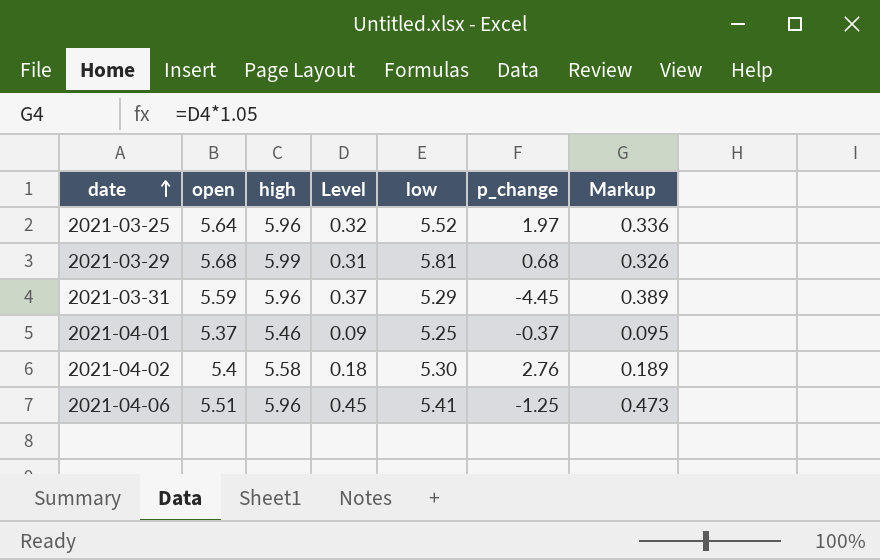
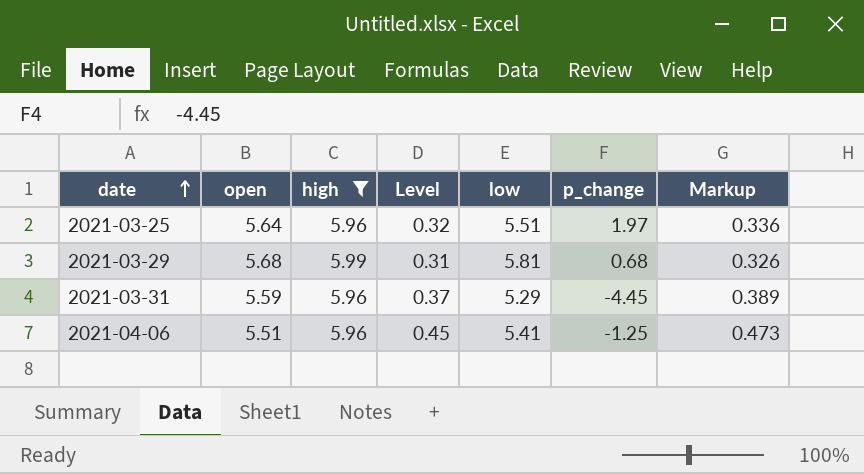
filter: none -> high >= 5.96
2021-03-25 | low: 5.52 -> 5.51

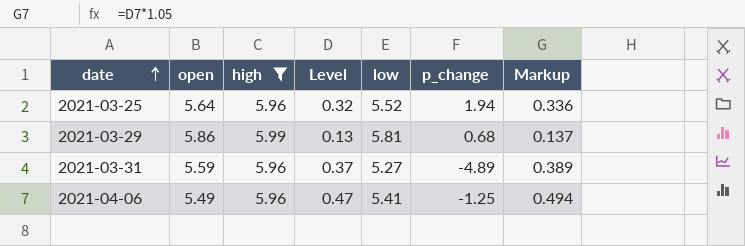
2021-03-25 | low: 5.51 -> 5.52
2021-03-25 | p_change: 1.97 -> 1.94
2021-03-29 | open: 5.68 -> 5.86
2021-03-29 | Level: 0.31 -> 0.13
2021-03-29 | Markup: 0.326 -> 0.137
2021-03-31 | low: 5.29 -> 5.27
2021-03-31 | p_change: -4.45 -> -4.89
2021-04-06 | open: 5.51 -> 5.49
2021-04-06 | Level: 0.45 -> 0.47
2021-04-06 | Markup: 0.473 -> 0.494

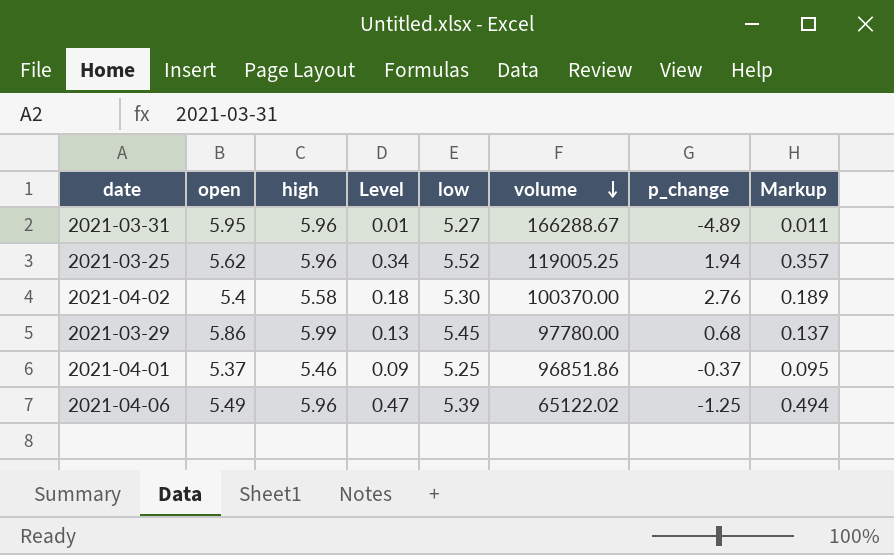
filter: high >= 5.96 -> none
row order: date ascending -> volume descending
column volume | position: none -> 6
2021-03-31 | open: 5.59 -> 5.95
2021-03-31 | Level: 0.37 -> 0.01
2021-03-31 | Markup: 0.389 -> 0.011
2021-03-25 | open: 5.64 -> 5.62
2021-03-25 | Level: 0.32 -> 0.34
2021-03-25 | Markup: 0.336 -> 0.357
2021-03-29 | low: 5.81 -> 5.45
2021-04-06 | low: 5.41 -> 5.39

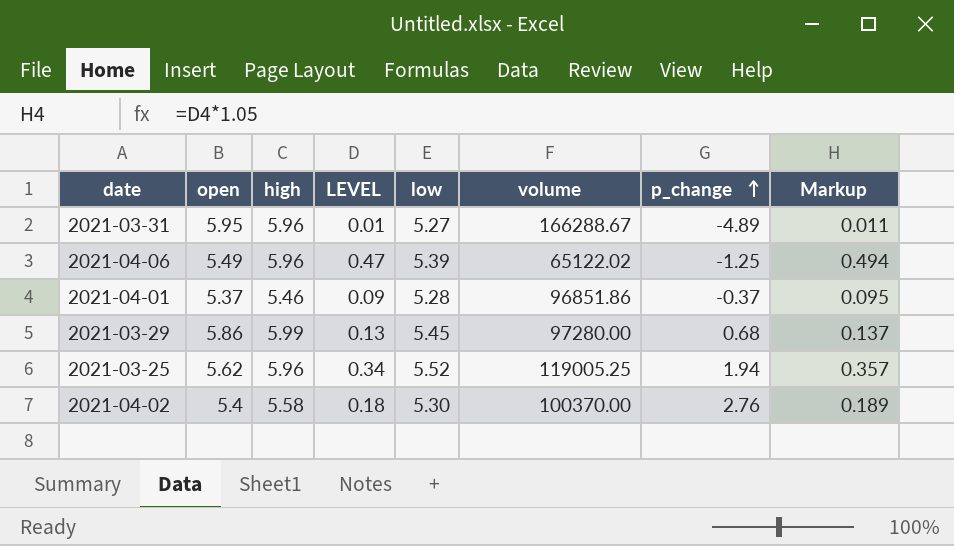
row order: volume descending -> p_change ascending
column name: Level -> LEVEL
2021-04-01 | low: 5.25 -> 5.28
2021-03-29 | volume: 97780.00 -> 97280.00

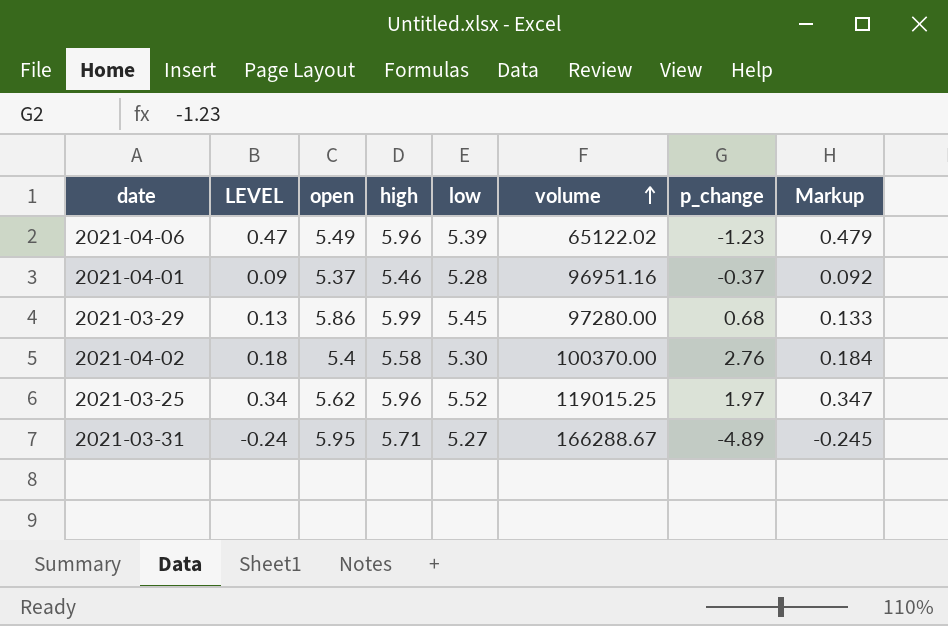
row order: p_change ascending -> volume ascending
column LEVEL | position: 4 -> 2
column Markup | formula: [LEVEL] * 1.05 -> [LEVEL] * 1.02
2021-04-06 | p_change: -1.25 -> -1.23
2021-04-01 | volume: 96851.86 -> 96951.16
2021-03-25 | volume: 119005.25 -> 119015.25
2021-03-25 | p_change: 1.94 -> 1.97
2021-03-31 | LEVEL: 0.01 -> -0.24
2021-03-31 | high: 5.96 -> 5.71

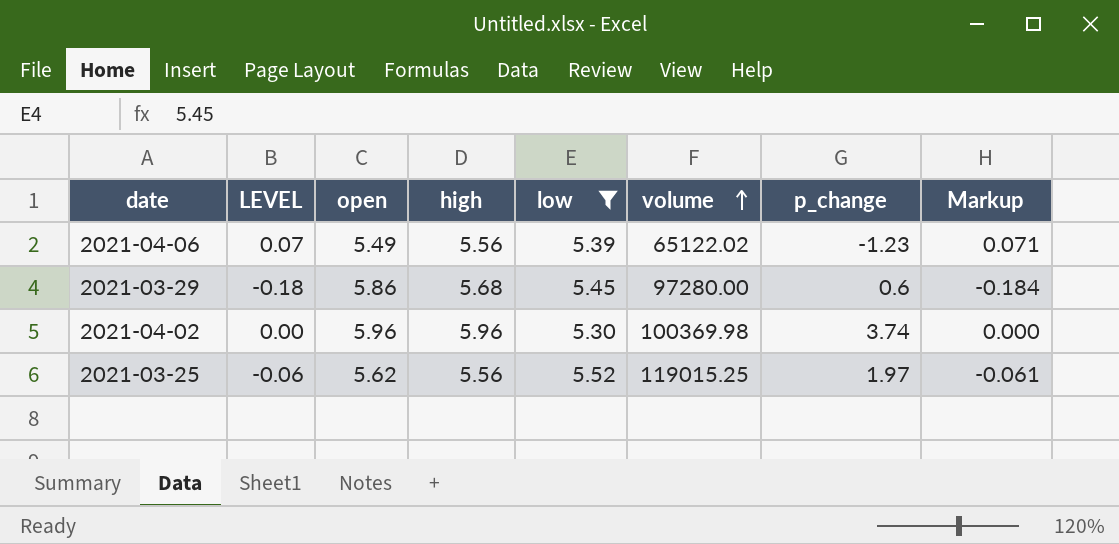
filter: none -> low >= 5.30
2021-04-06 | LEVEL: 0.47 -> 0.07
2021-04-06 | high: 5.96 -> 5.56
2021-04-06 | Markup: 0.479 -> 0.071
2021-03-29 | LEVEL: 0.13 -> -0.18
2021-03-29 | high: 5.99 -> 5.68
2021-03-29 | p_change: 0.68 -> 0.6
2021-03-29 | Markup: 0.133 -> -0.184
2021-04-02 | LEVEL: 0.18 -> 0.00
2021-04-02 | open: 5.4 -> 5.96
2021-04-02 | high: 5.58 -> 5.96
2021-04-02 | volume: 100370.00 -> 100369.98
2021-04-02 | p_change: 2.76 -> 3.74
2021-04-02 | Markup: 0.184 -> 0.000
2021-03-25 | LEVEL: 0.34 -> -0.06
2021-03-25 | high: 5.96 -> 5.56
2021-03-25 | Markup: 0.347 -> -0.061

